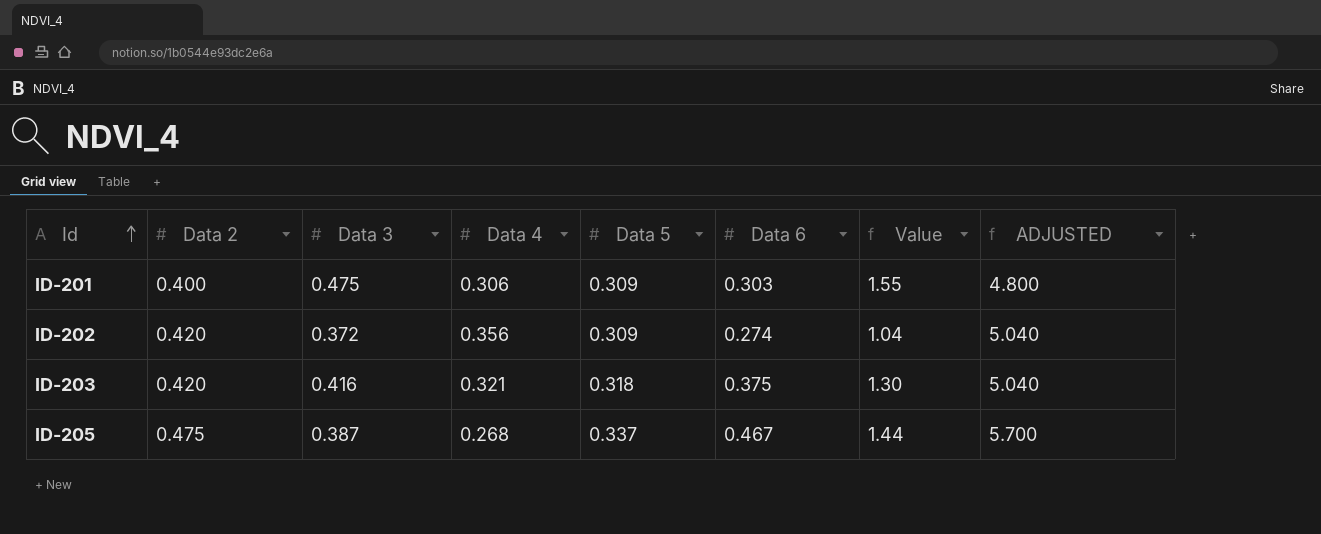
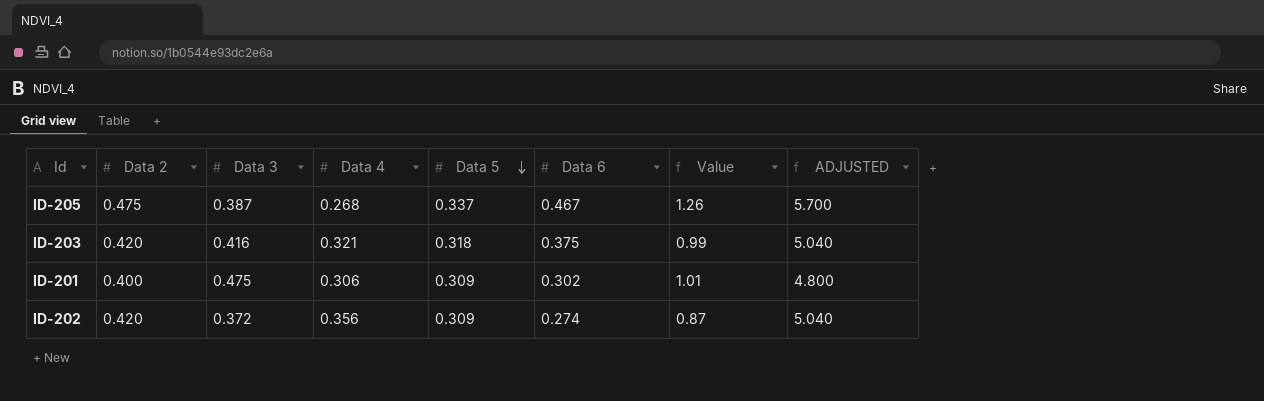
row order: Id ascending -> Data 5 descending
column Value | formula: [Data 3] / [Data 4] -> [Data 5] / [Data 4]
ID-201 | Data 6: 0.303 -> 0.302

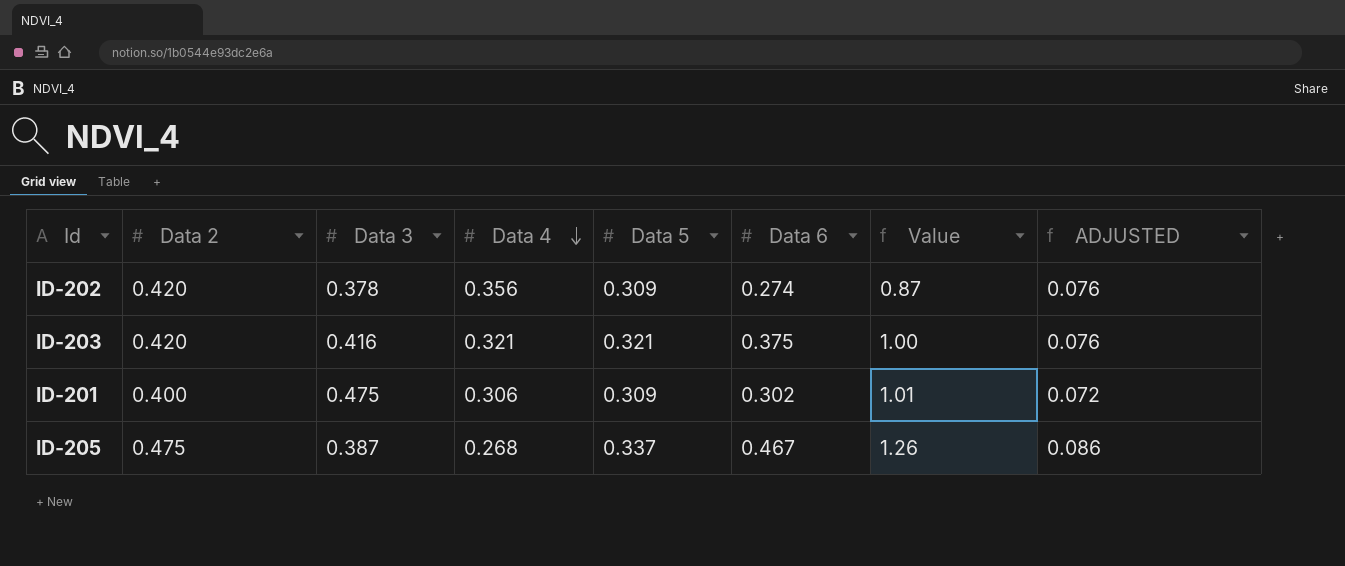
row order: Data 5 descending -> Data 4 descending
column ADJUSTED | formula: [Data 2] * 12 -> [Data 2] * 0.18
ID-202 | Data 3: 0.372 -> 0.378
ID-203 | Data 5: 0.318 -> 0.321
ID-203 | Value: 0.99 -> 1.00

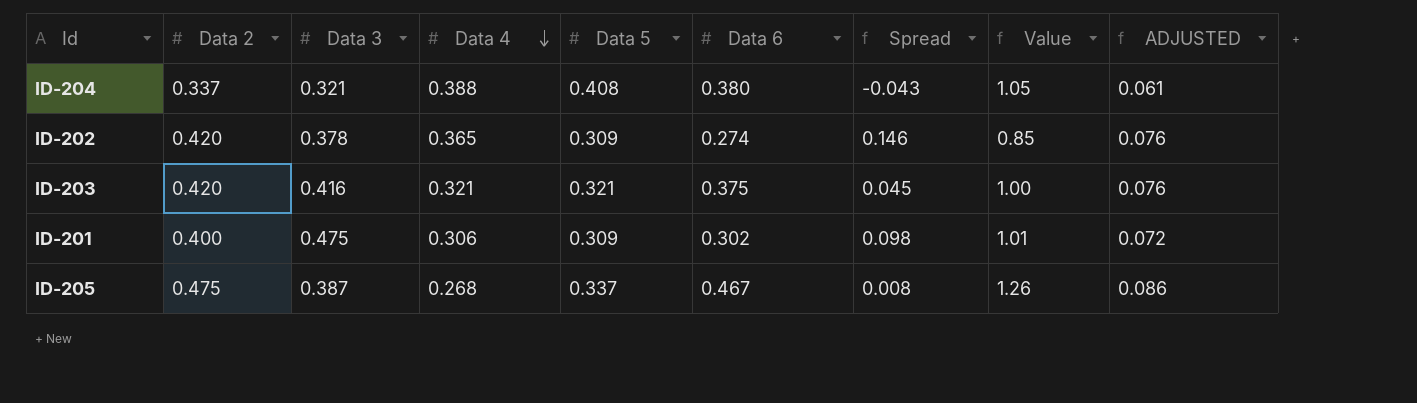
column Spread | formula: none -> [Data 2] - [Data 6]
row ID-204: none -> 0.337 | 0.321 | 0.388 | 0.408 | 0.380 | -0.043 | 1.05 | 0.061
ID-202 | Data 4: 0.356 -> 0.365
ID-202 | Value: 0.87 -> 0.85

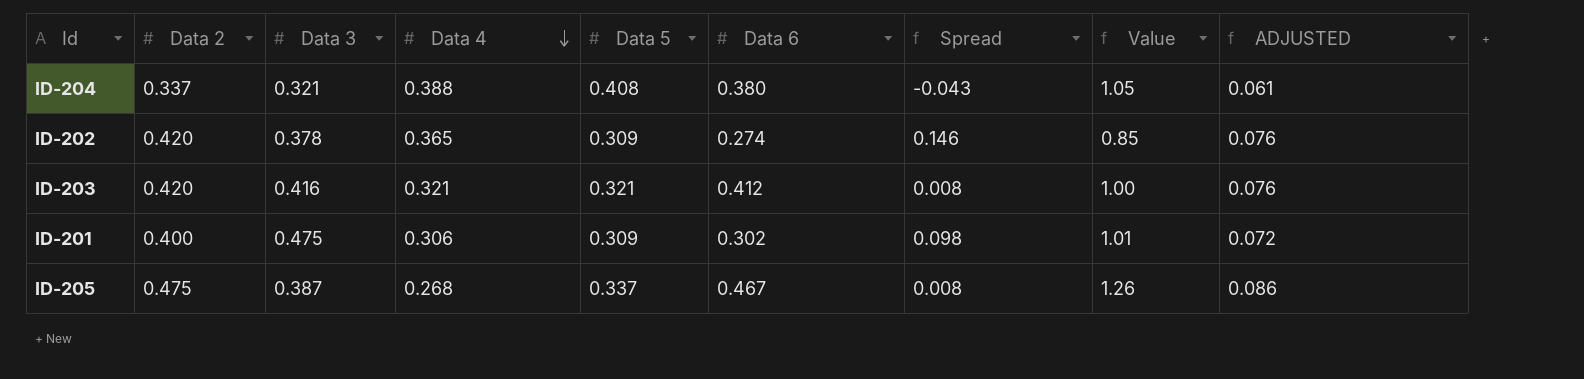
ID-203 | Data 6: 0.375 -> 0.412
ID-203 | Spread: 0.045 -> 0.008

